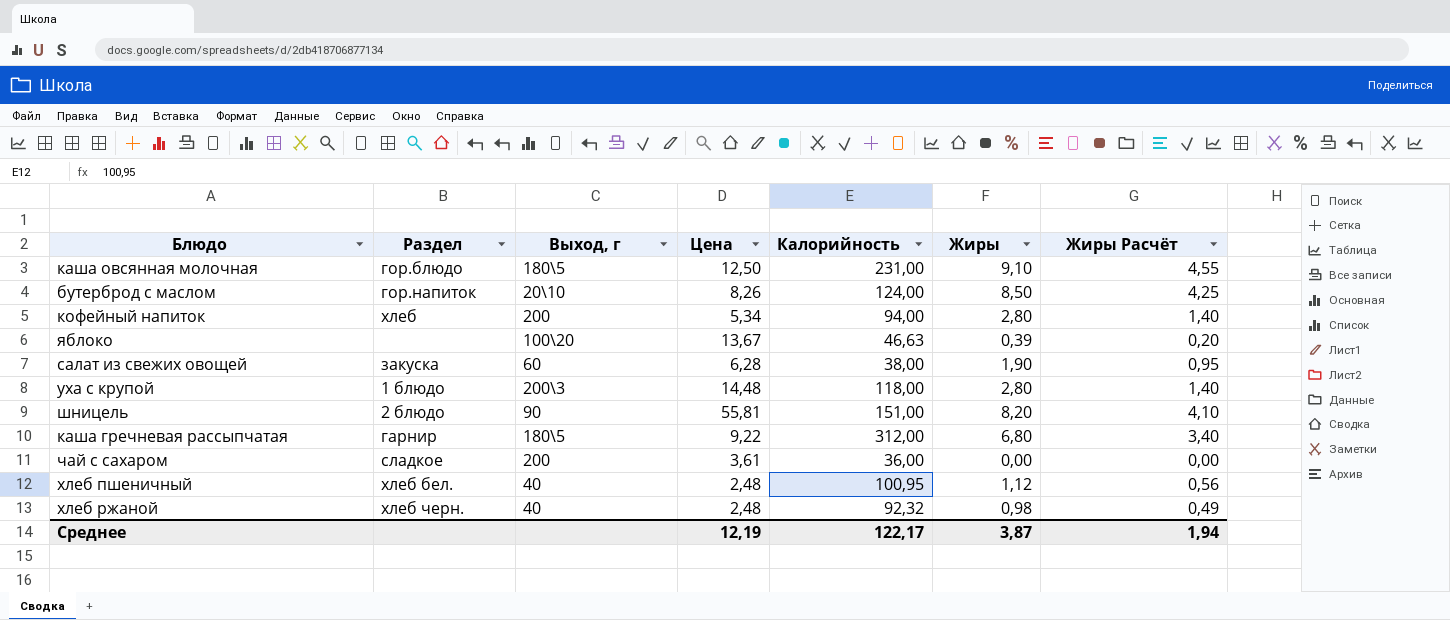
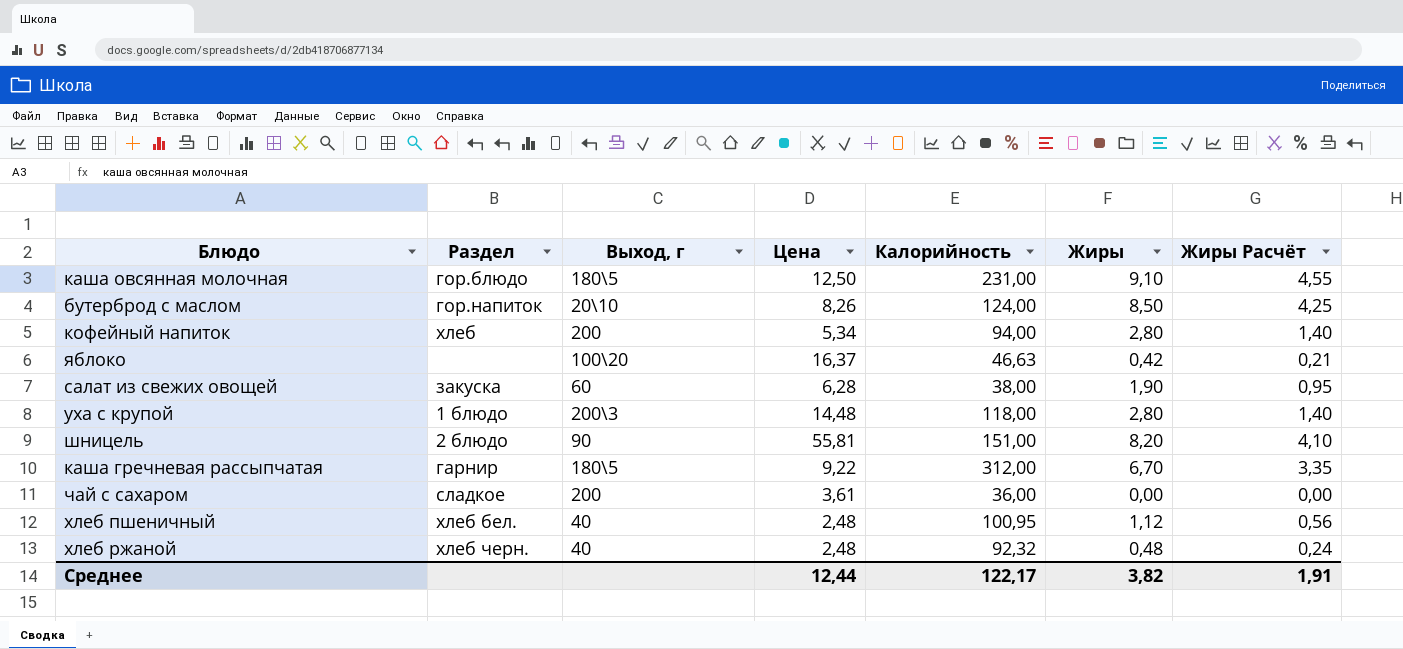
яблоко | Цена: 13,67 -> 16,37
яблоко | Жиры: 0,39 -> 0,42
яблоко | Жиры Расчёт: 0,20 -> 0,21
каша гречневая рассыпчатая | Жиры: 6,80 -> 6,70
каша гречневая рассыпчатая | Жиры Расчёт: 3,40 -> 3,35
хлеб ржаной | Жиры: 0,98 -> 0,48
хлеб ржаной | Жиры Расчёт: 0,49 -> 0,24
Среднее | Цена: 12,19 -> 12,44
Среднее | Жиры: 3,87 -> 3,82
Среднее | Жиры Расчёт: 1,94 -> 1,91

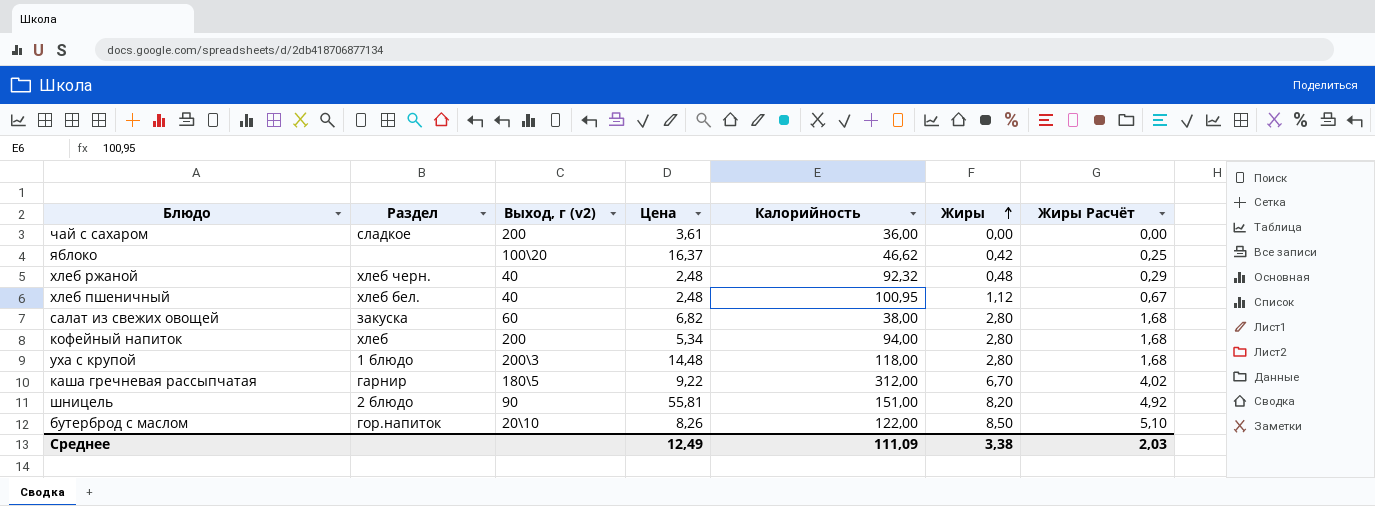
row order: none -> Жиры ascending
column name: Выход, г -> Выход, г (v2)
column Жиры Расчёт | formula: [Жиры] * 0,5 -> [Жиры] * 0,6
row каша овсянная молочная: гор.блюдо | 180\5 | 12,50 | 231,00 | 9,10 | 4,55 -> none
яблоко | Калорийность: 46,63 -> 46,62
салат из свежих овощей | Цена: 6,28 -> 6,82
салат из свежих овощей | Жиры: 1,90 -> 2,80
бутерброд с маслом | Калорийность: 124,00 -> 122,00
Среднее | Цена: 12,44 -> 12,49
Среднее | Калорийность: 122,17 -> 111,09
Среднее | Жиры: 3,82 -> 3,38
Среднее | Жиры Расчёт: 1,91 -> 2,03

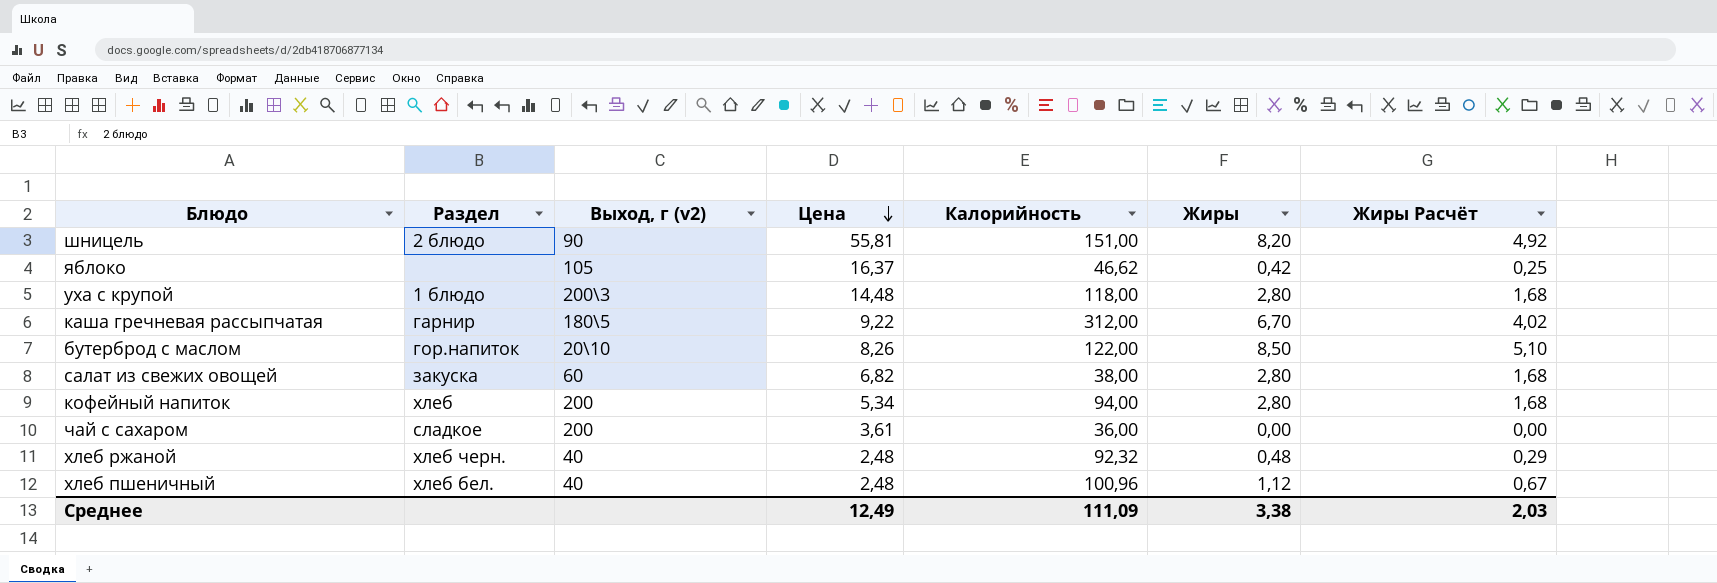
row order: Жиры ascending -> Цена descending
яблоко | Выход, г (v2): 100\20 -> 105
хлеб пшеничный | Калорийность: 100,95 -> 100,96

